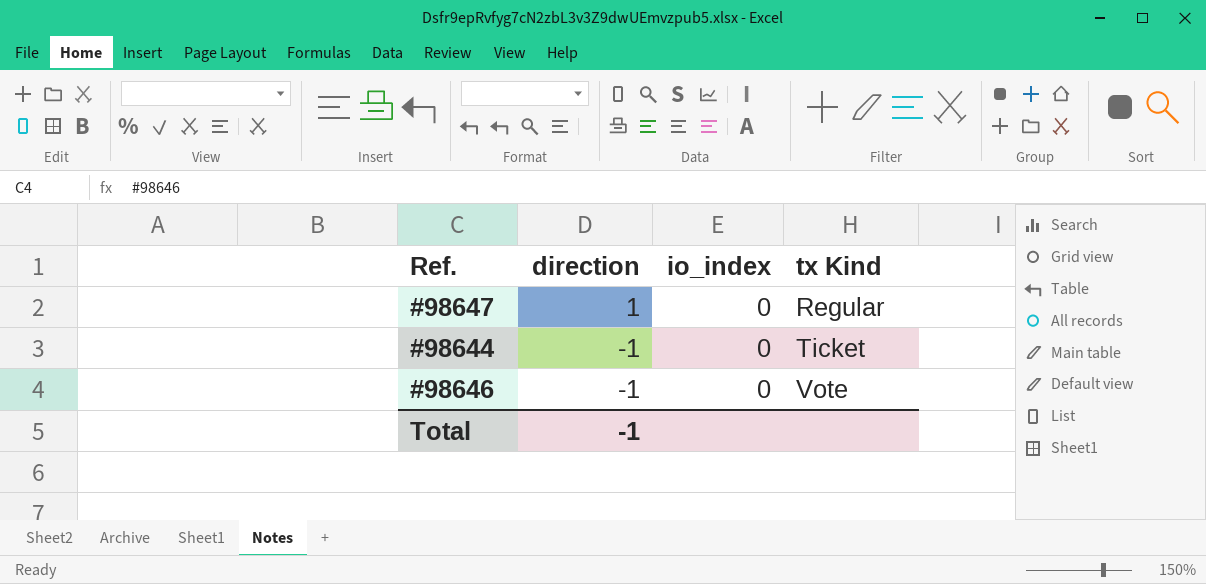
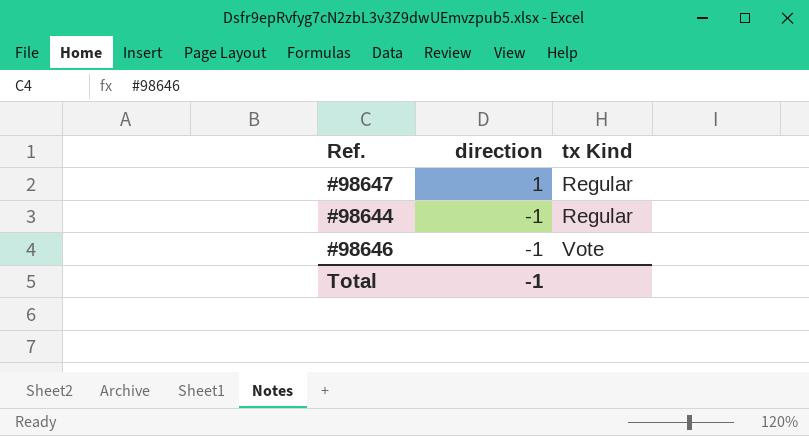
column io_index | position: 3 -> none
#98644 | tx Kind: Ticket -> Regular

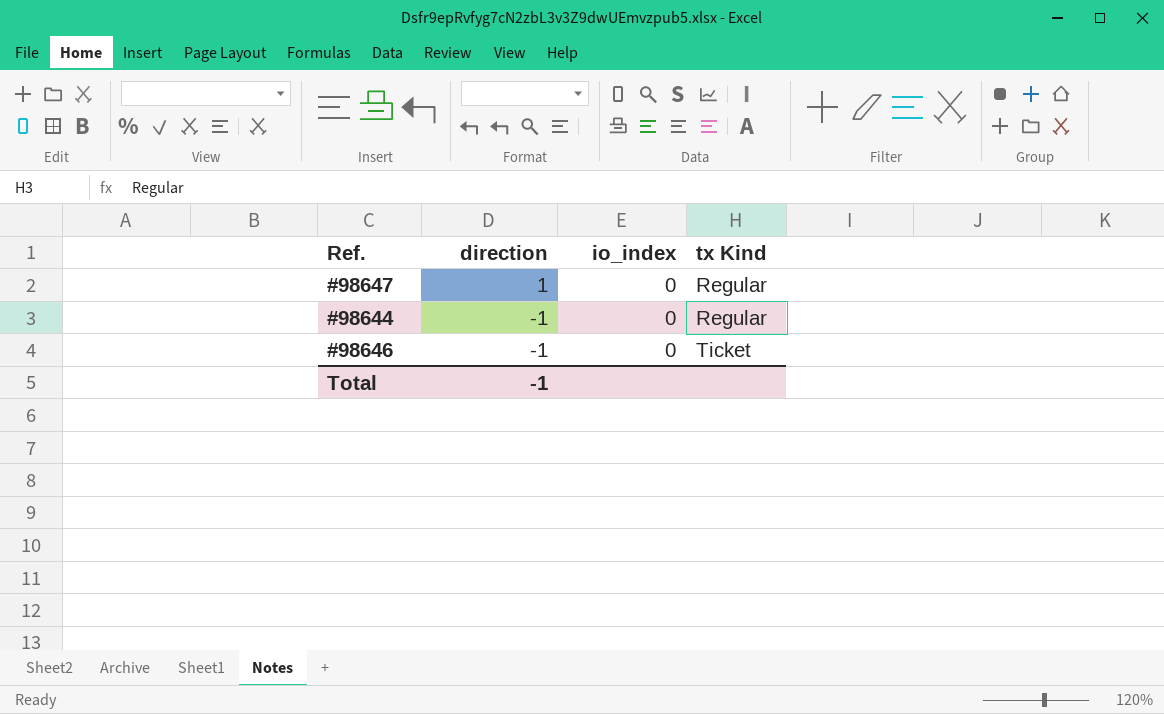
column io_index | position: none -> 3
#98646 | tx Kind: Vote -> Ticket

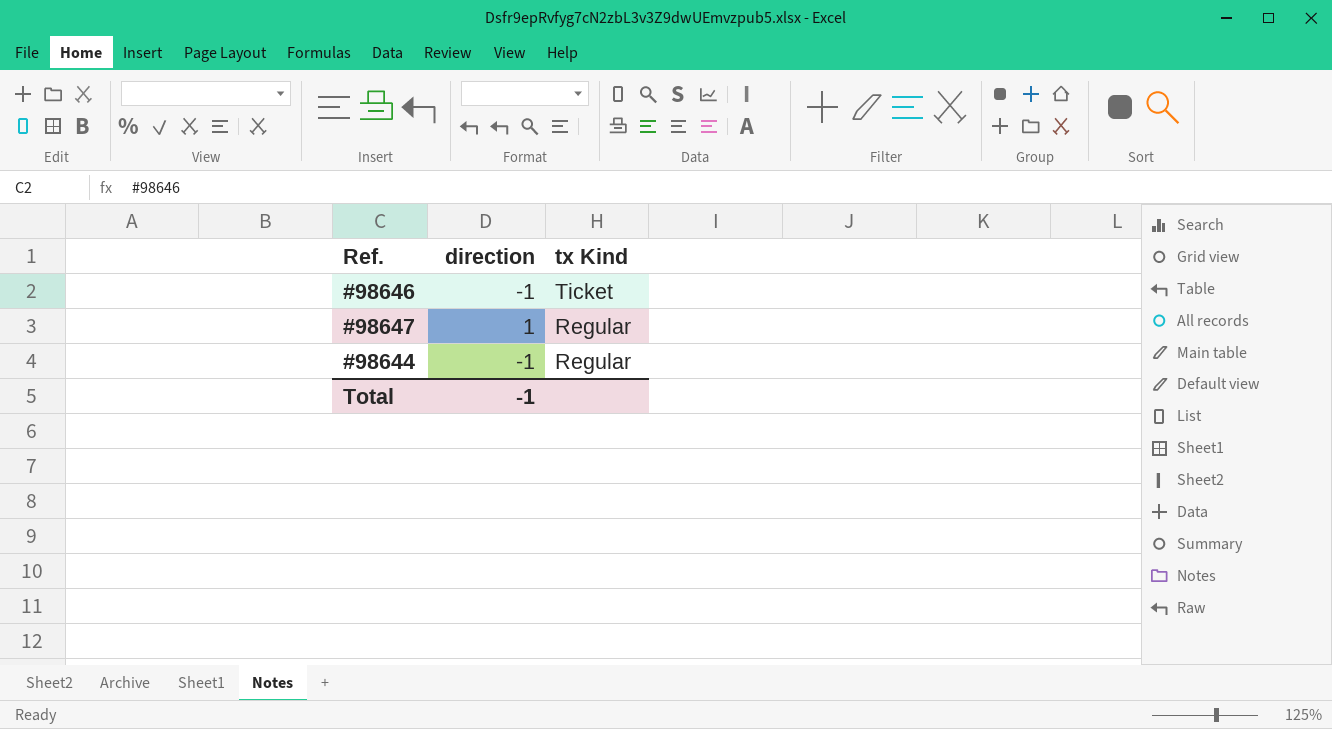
row order: direction descending -> tx Kind descending
column io_index | position: 3 -> none

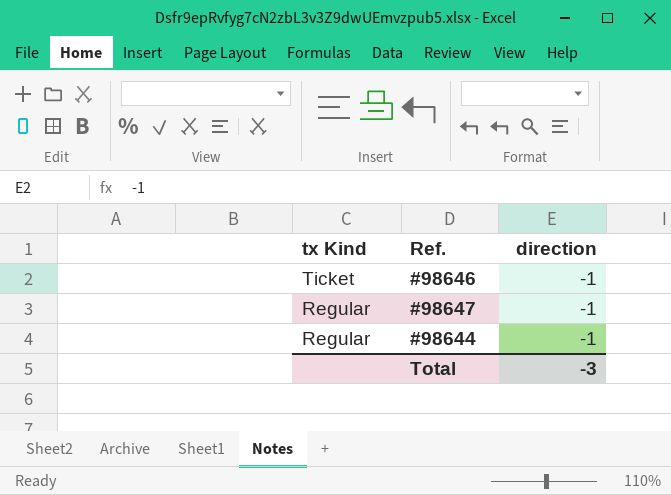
column tx Kind | position: 3 -> 1
#98647 | direction: 1 -> -1
Total | direction: -1 -> -3

